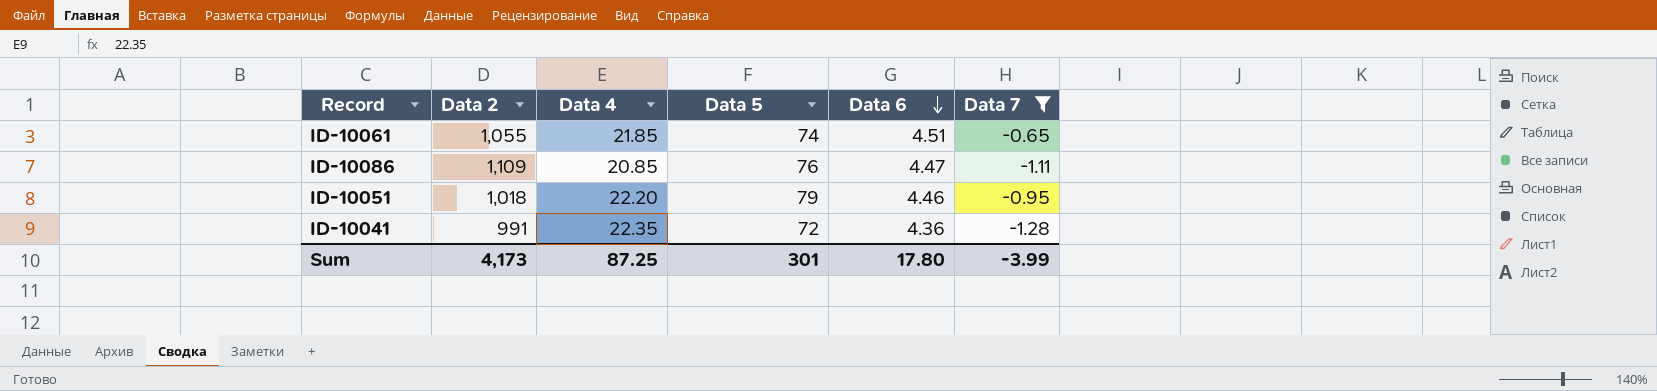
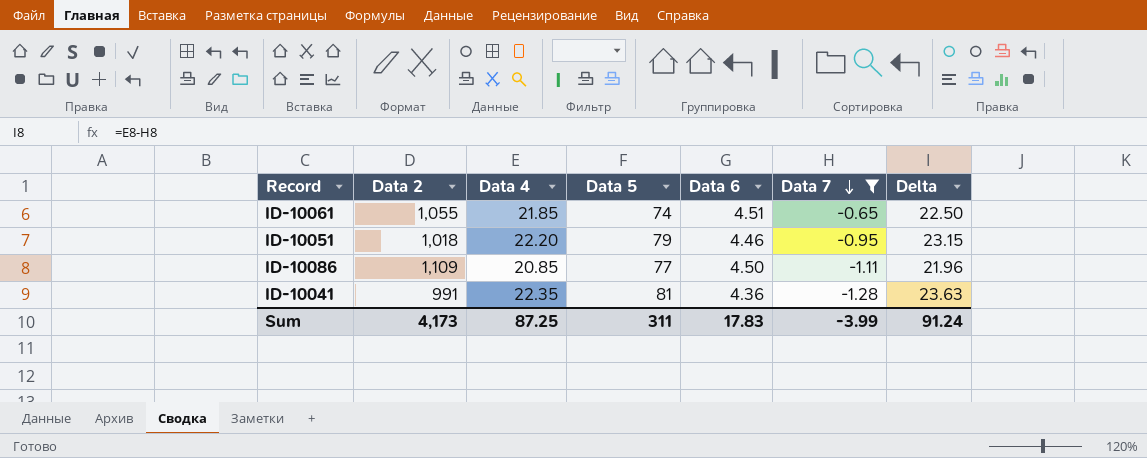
row order: Data 6 descending -> Data 7 descending
column Delta | formula: none -> [Data 4] - [Data 7]
ID-10086 | Data 5: 76 -> 77
ID-10086 | Data 6: 4.47 -> 4.50
ID-10041 | Data 5: 72 -> 81
Sum | Data 5: 301 -> 311
Sum | Data 6: 17.80 -> 17.83

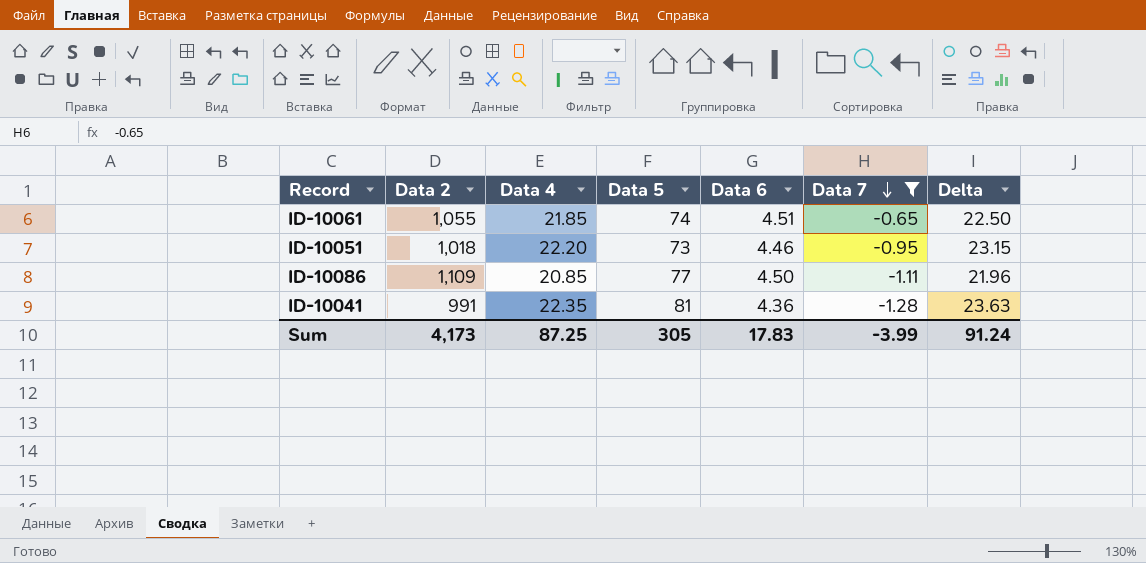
ID-10051 | Data 5: 79 -> 73
Sum | Data 5: 311 -> 305

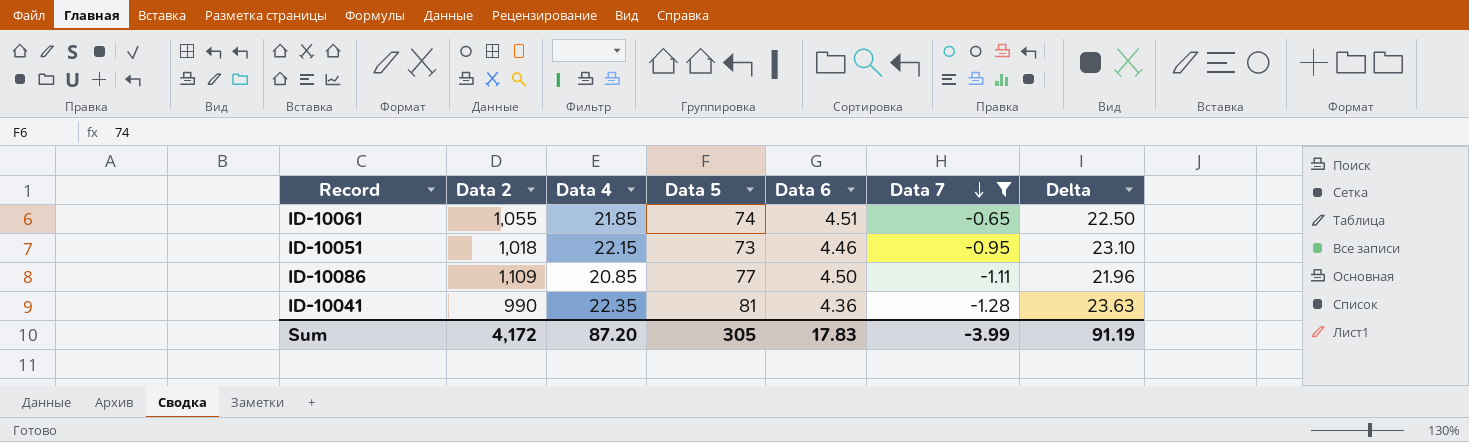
ID-10051 | Data 4: 22.20 -> 22.15
ID-10051 | Delta: 23.15 -> 23.10
ID-10041 | Data 2: 991 -> 990
Sum | Data 2: 4,173 -> 4,172
Sum | Data 4: 87.25 -> 87.20
Sum | Delta: 91.24 -> 91.19

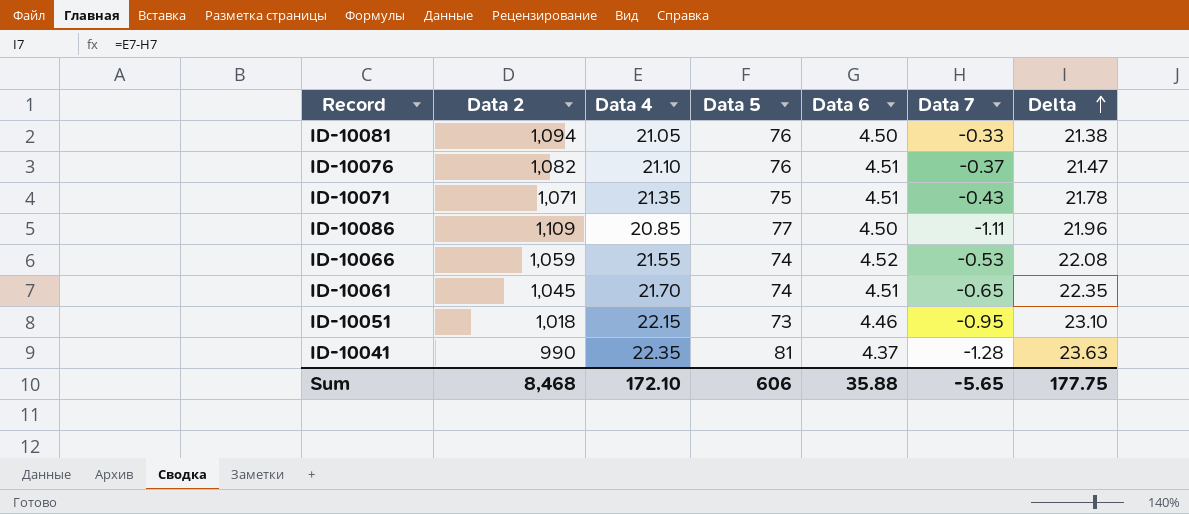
filter: Data 7 <= -0.65 -> none
row order: Data 7 descending -> Delta ascending
ID-10061 | Data 2: 1,055 -> 1,045
ID-10061 | Data 4: 21.85 -> 21.70
ID-10061 | Delta: 22.50 -> 22.35
ID-10041 | Data 6: 4.36 -> 4.37
Sum | Data 2: 4,172 -> 8,468
Sum | Data 4: 87.20 -> 172.10
Sum | Data 5: 305 -> 606
Sum | Data 6: 17.83 -> 35.88
Sum | Data 7: -3.99 -> -5.65
Sum | Delta: 91.19 -> 177.75

